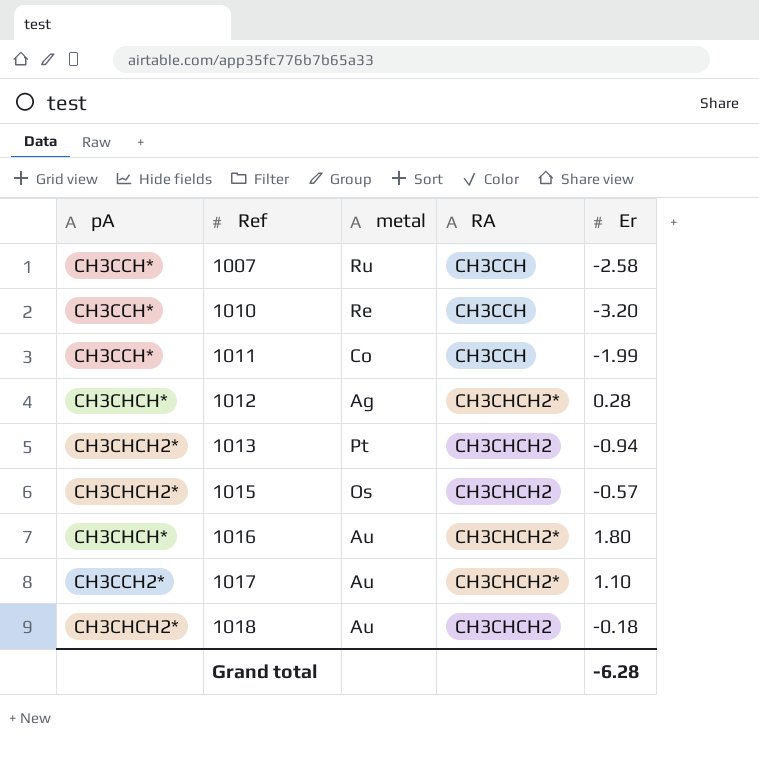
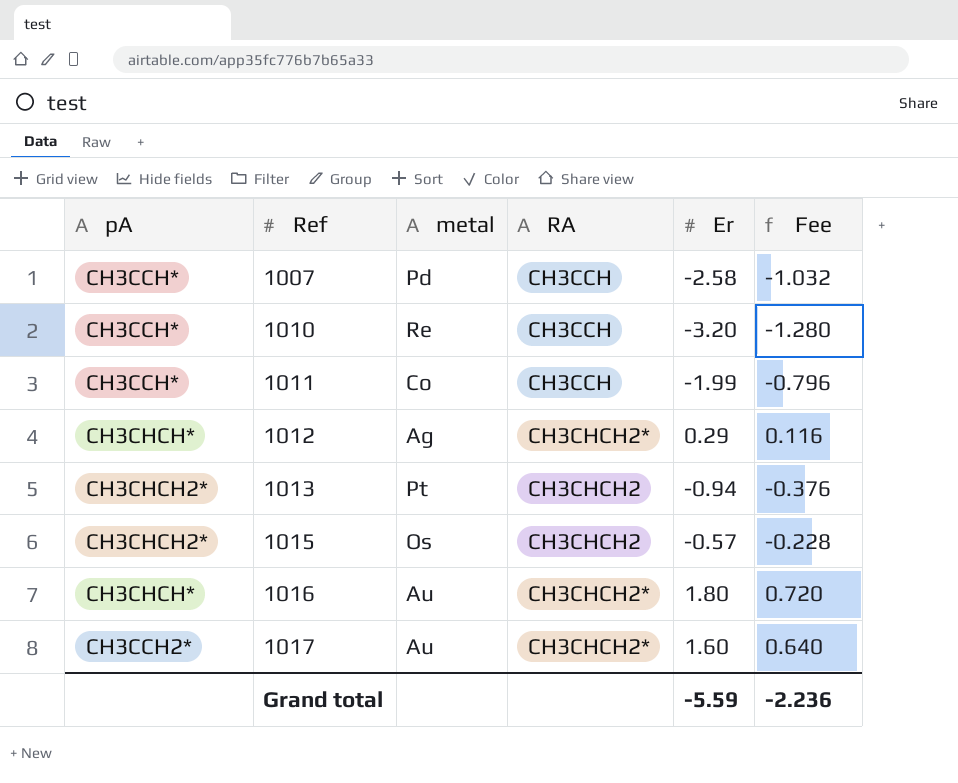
column Fee | formula: none -> [Er] * 0.4
row 1018: CH3CHCH2* | Au | CH3CHCH2 | -0.18 -> none
1007 | metal: Ru -> Pd
1012 | Er: 0.28 -> 0.29
1017 | Er: 1.10 -> 1.60
Grand total | Er: -6.28 -> -5.59

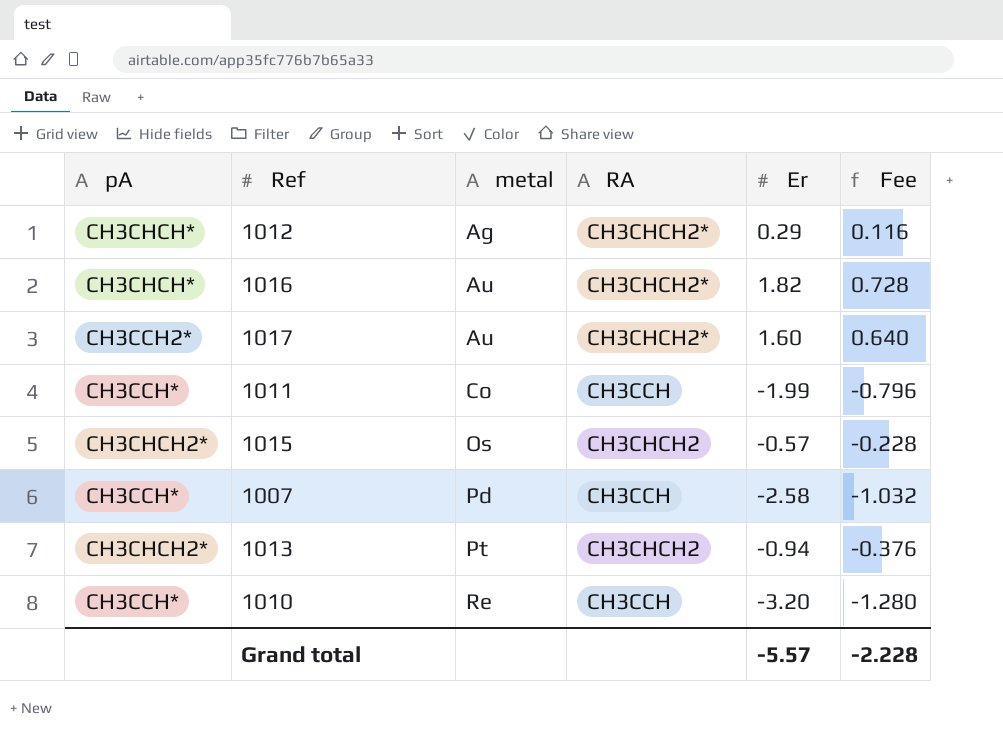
row order: Ref ascending -> metal ascending
1016 | Er: 1.80 -> 1.82
1016 | Fee: 0.720 -> 0.728
Grand total | Er: -5.59 -> -5.57
Grand total | Fee: -2.236 -> -2.228

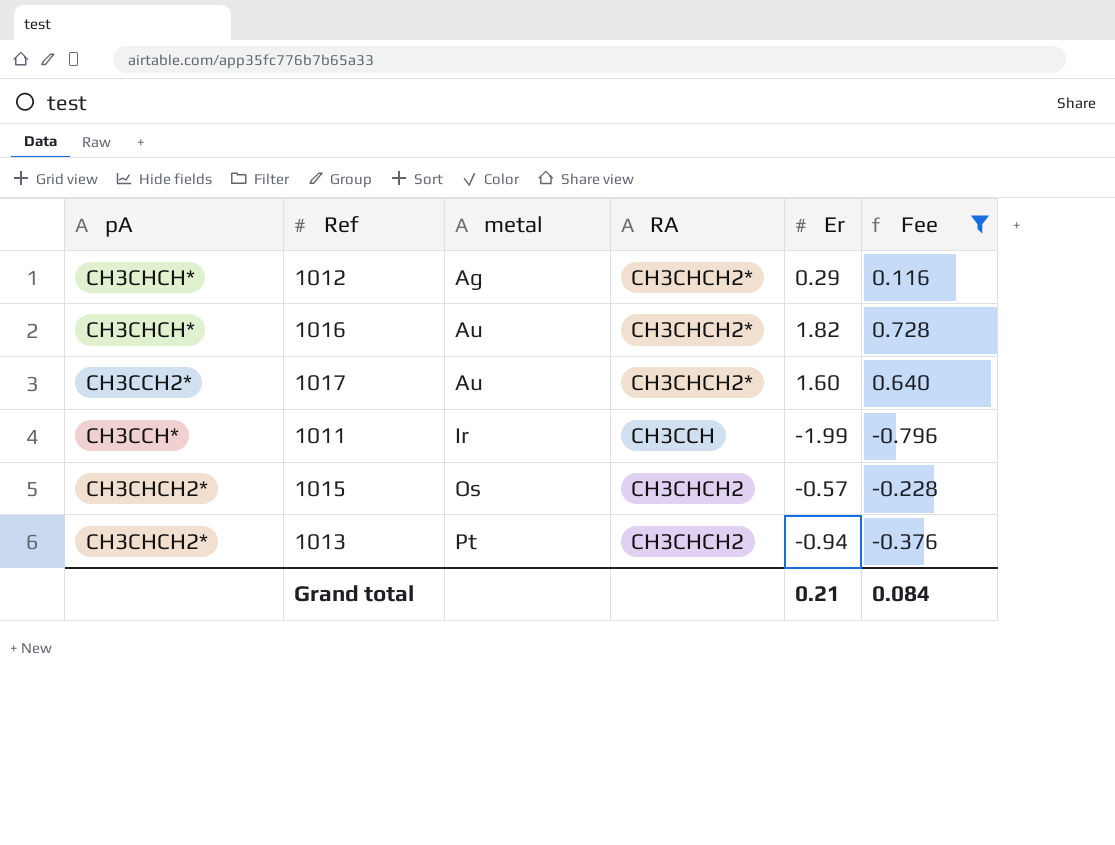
filter: none -> Fee >= -0.796
1011 | metal: Co -> Ir
Grand total | Er: -5.57 -> 0.21
Grand total | Fee: -2.228 -> 0.084

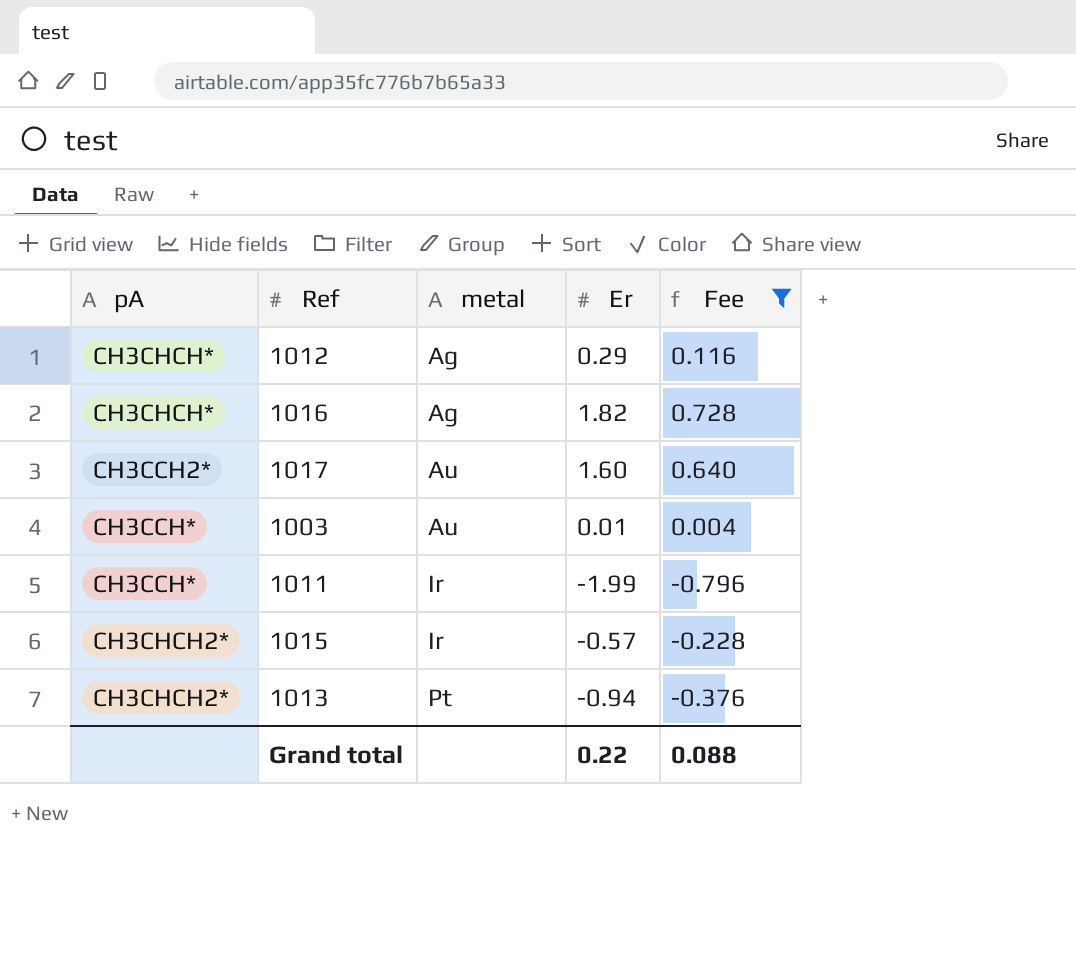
column RA | position: 4 -> none
1016 | metal: Au -> Ag
row 1003: none -> CH3CCH* | Au | 0.01 | 0.004
1015 | metal: Os -> Ir
Grand total | Er: 0.21 -> 0.22
Grand total | Fee: 0.084 -> 0.088

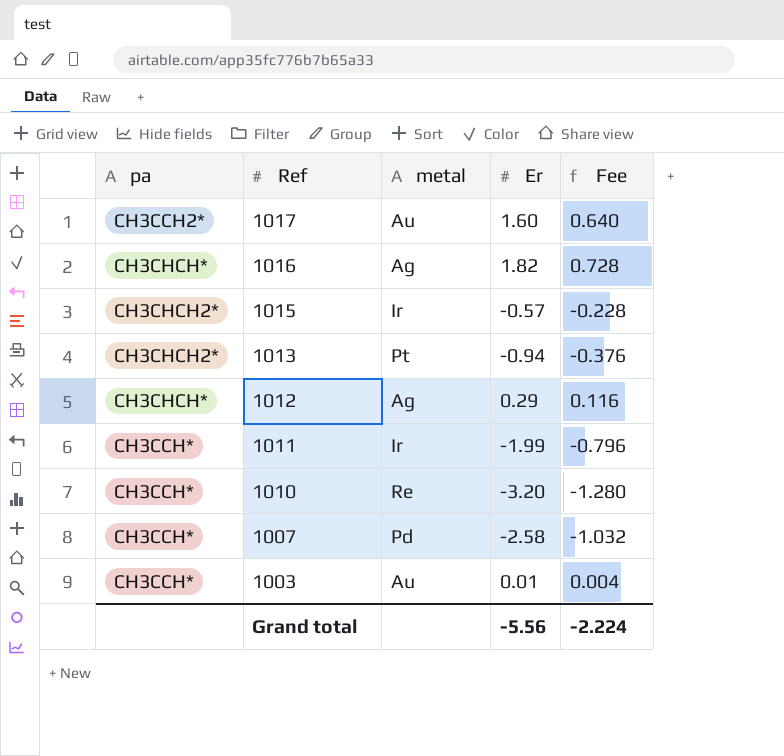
filter: Fee >= -0.796 -> none
row order: metal ascending -> Ref descending
column name: pA -> pa
Grand total | Er: 0.22 -> -5.56
Grand total | Fee: 0.088 -> -2.224

